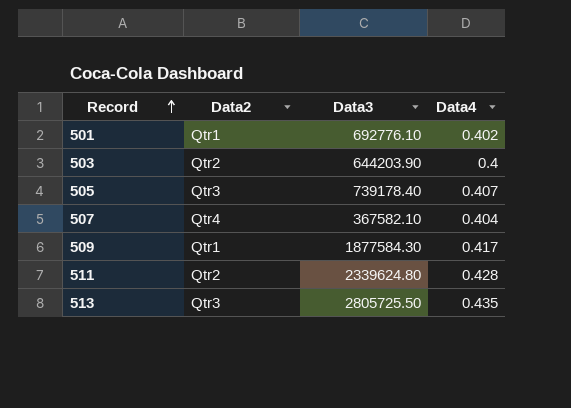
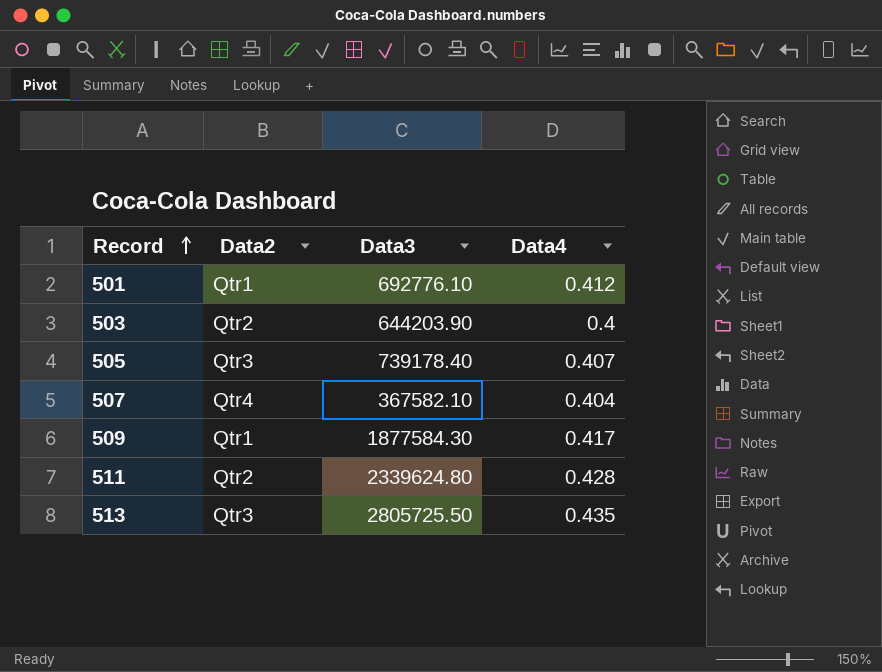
501 | Data4: 0.402 -> 0.412

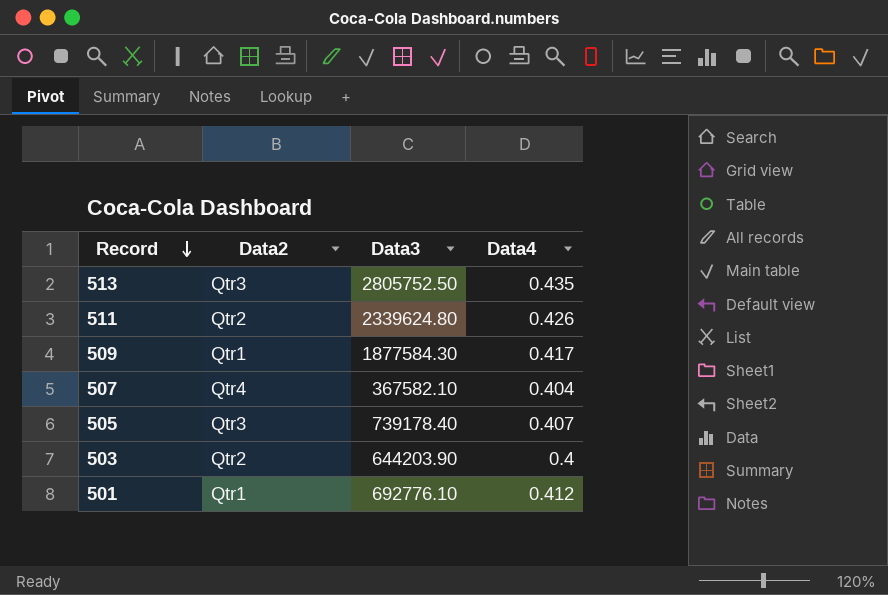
row order: Record ascending -> Record descending
513 | Data3: 2805725.50 -> 2805752.50
511 | Data4: 0.428 -> 0.426

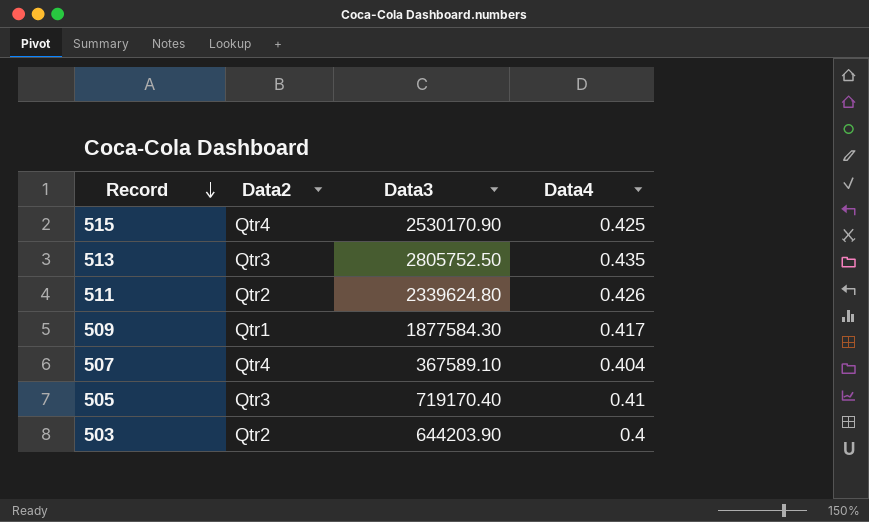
row 501: Qtr1 | 692776.10 | 0.412 -> none
row 515: none -> Qtr4 | 2530170.90 | 0.425
507 | Data3: 367582.10 -> 367589.10
505 | Data3: 739178.40 -> 719170.40
505 | Data4: 0.407 -> 0.41

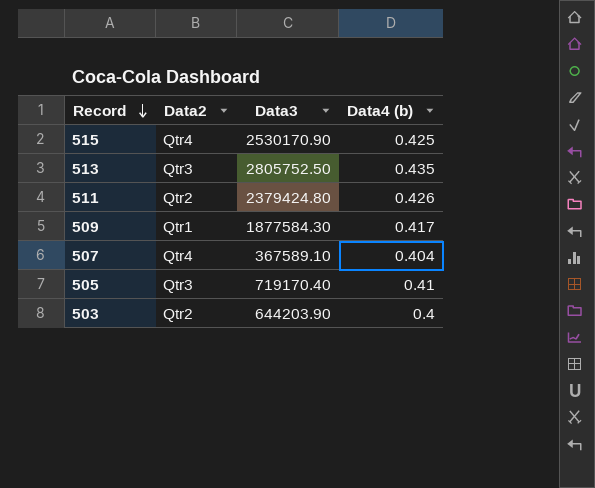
column name: Data4 -> Data4 (b)
511 | Data3: 2339624.80 -> 2379424.80

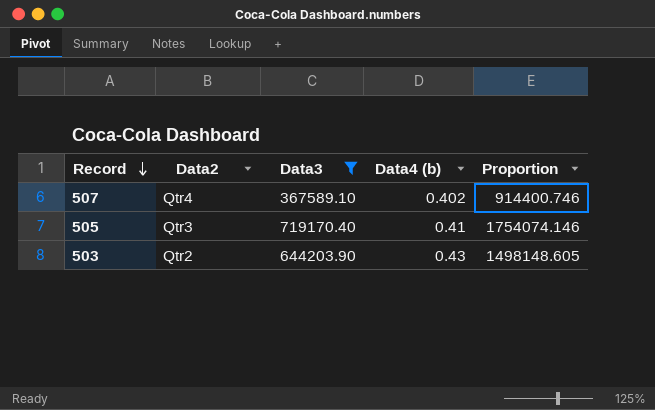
filter: none -> Data3 <= 719170.40
column Proportion | formula: none -> [Data3] / [Data4 (b)]
507 | Data4 (b): 0.404 -> 0.402
503 | Data4 (b): 0.4 -> 0.43

